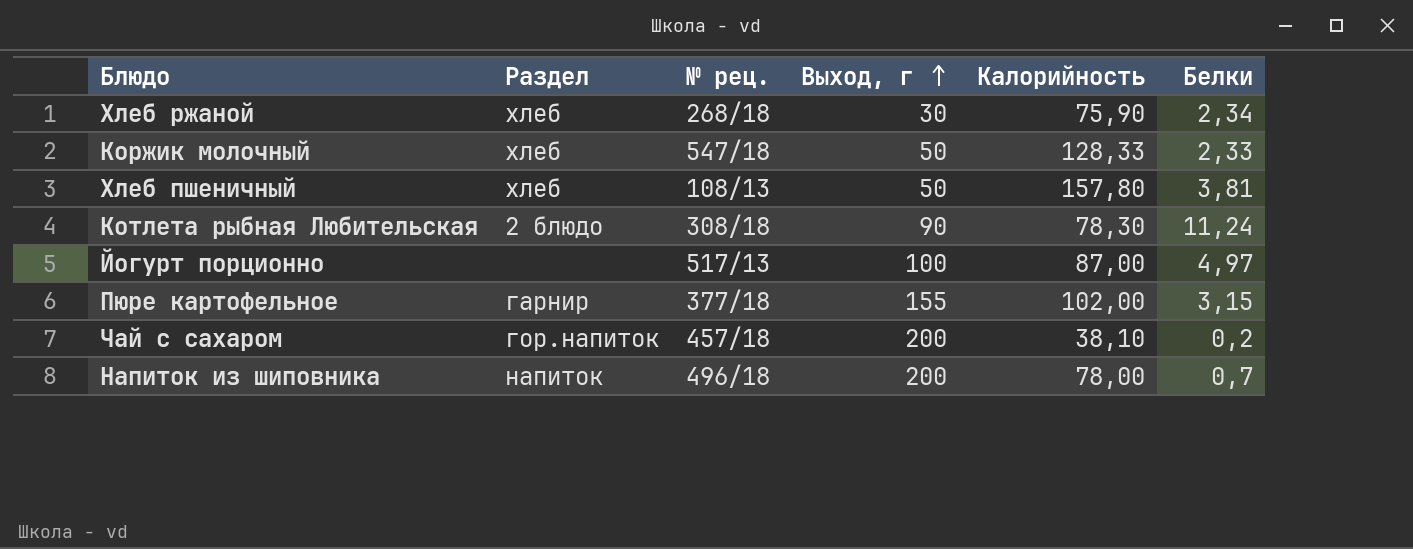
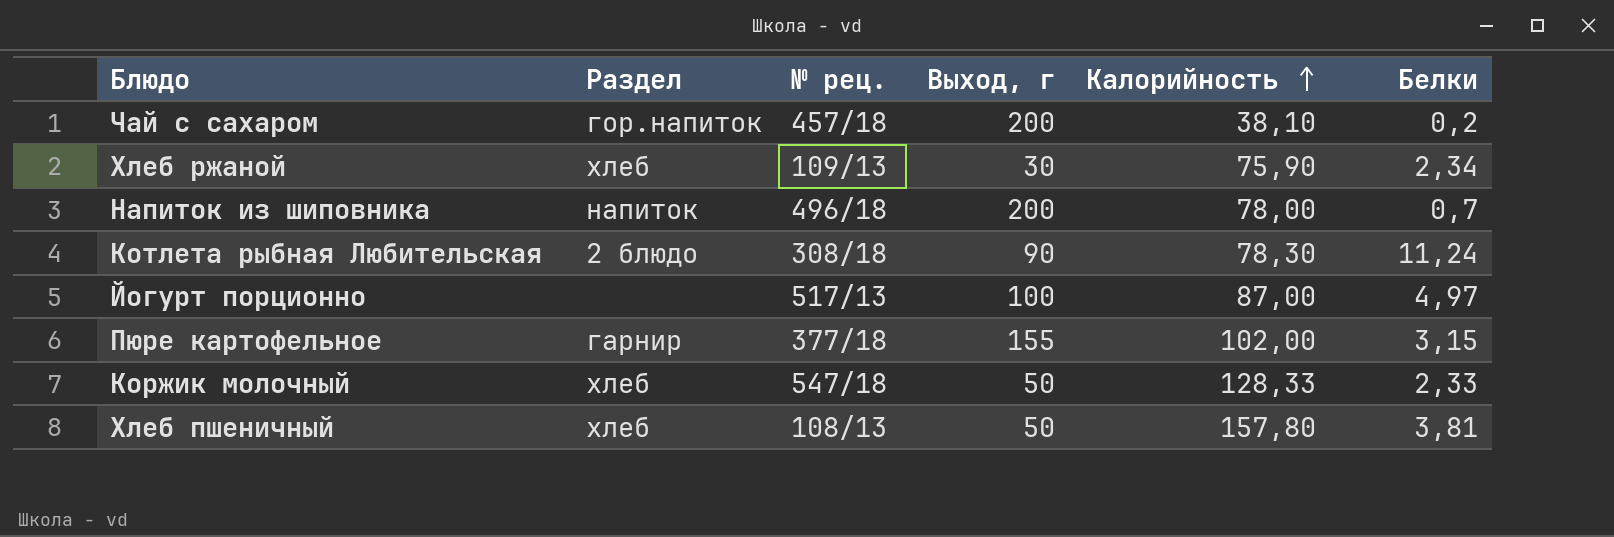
row order: Выход, г ascending -> Калорийность ascending
Хлеб ржаной | № рец.: 268/18 -> 109/13

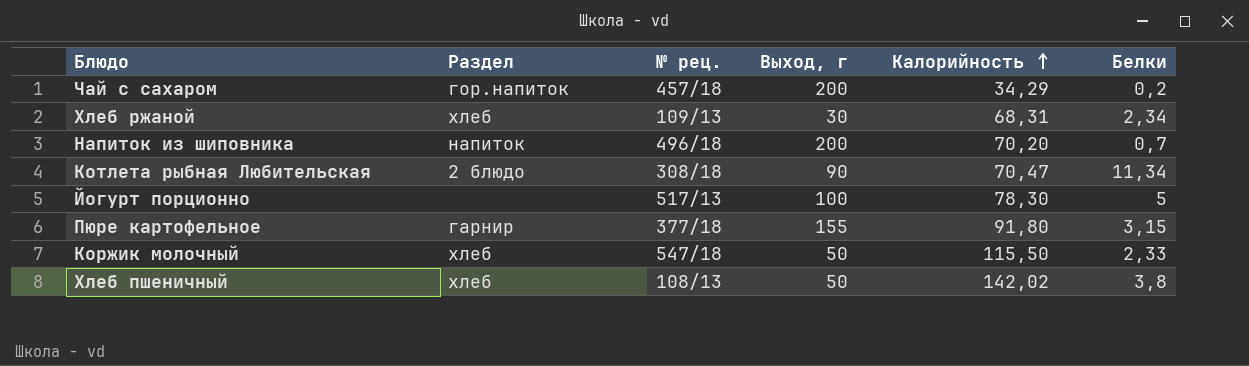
Чай с сахаром | Калорийность: 38,10 -> 34,29
Хлеб ржаной | Калорийность: 75,90 -> 68,31
Напиток из шиповника | Калорийность: 78,00 -> 70,20
Котлета рыбная Любительская | Калорийность: 78,30 -> 70,47
Котлета рыбная Любительская | Белки: 11,24 -> 11,34
Йогурт порционно | Калорийность: 87,00 -> 78,30
Йогурт порционно | Белки: 4,97 -> 5
Пюре картофельное | Калорийность: 102,00 -> 91,80
Коржик молочный | Калорийность: 128,33 -> 115,50
Хлеб пшеничный | Калорийность: 157,80 -> 142,02
Хлеб пшеничный | Белки: 3,81 -> 3,8

